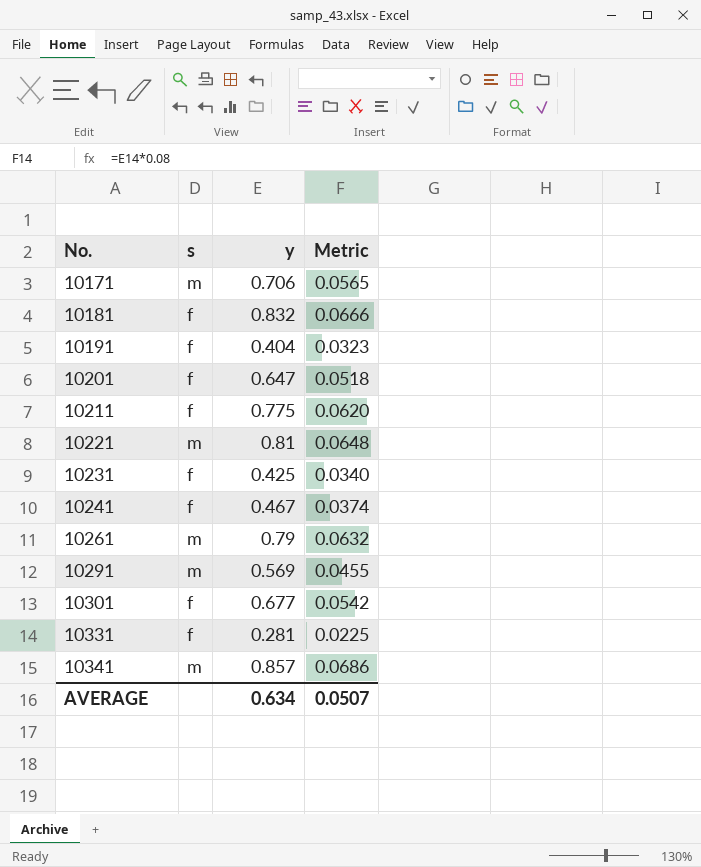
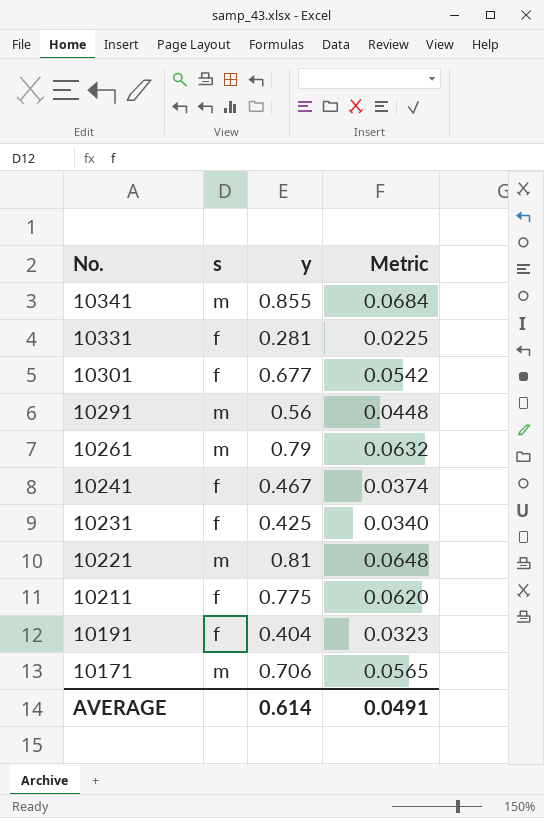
row order: No. ascending -> No. descending
row 10181: f | 0.832 | 0.0666 -> none
row 10201: f | 0.647 | 0.0518 -> none
10341 | y: 0.857 -> 0.855
10341 | Metric: 0.0686 -> 0.0684
10291 | y: 0.569 -> 0.56
10291 | Metric: 0.0455 -> 0.0448
AVERAGE | y: 0.634 -> 0.614
AVERAGE | Metric: 0.0507 -> 0.0491

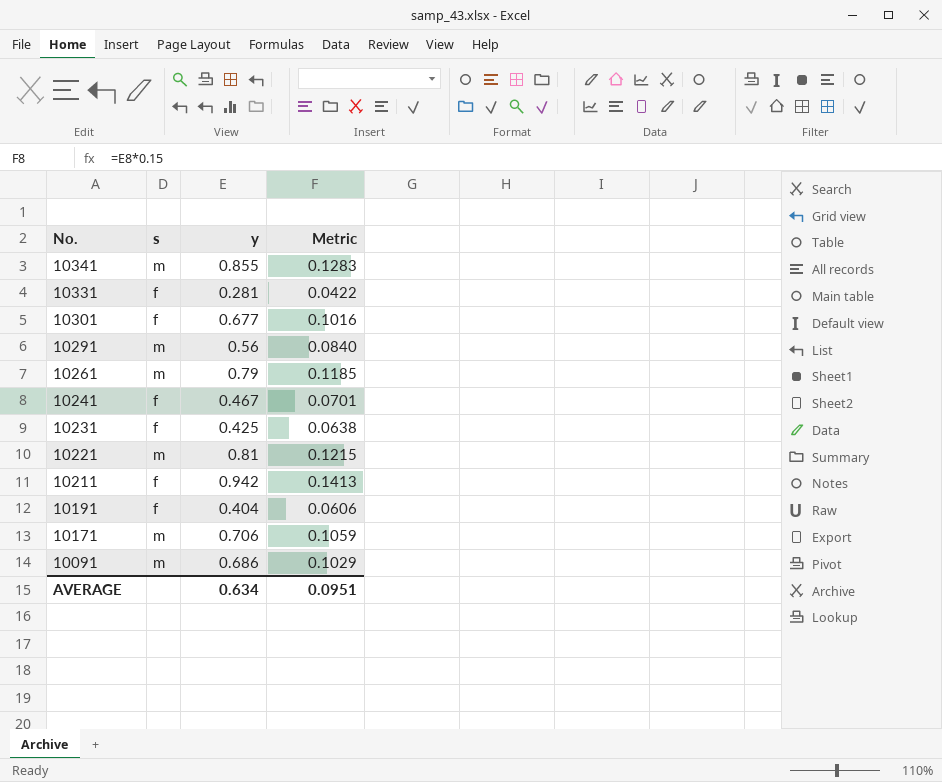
column Metric | formula: [y] * 0.08 -> [y] * 0.15
10211 | y: 0.775 -> 0.942
row 10091: none -> m | 0.686 | 0.1029
AVERAGE | y: 0.614 -> 0.634
AVERAGE | Metric: 0.0491 -> 0.0951

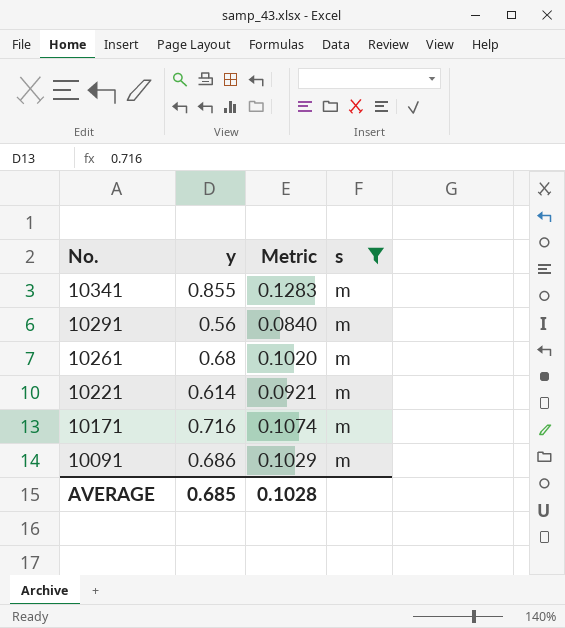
filter: none -> s = m
column s | position: 2 -> 4
10261 | y: 0.79 -> 0.68
10261 | Metric: 0.1185 -> 0.1020
10221 | y: 0.81 -> 0.614
10221 | Metric: 0.1215 -> 0.0921
10171 | y: 0.706 -> 0.716
10171 | Metric: 0.1059 -> 0.1074
AVERAGE | y: 0.634 -> 0.685
AVERAGE | Metric: 0.0951 -> 0.1028

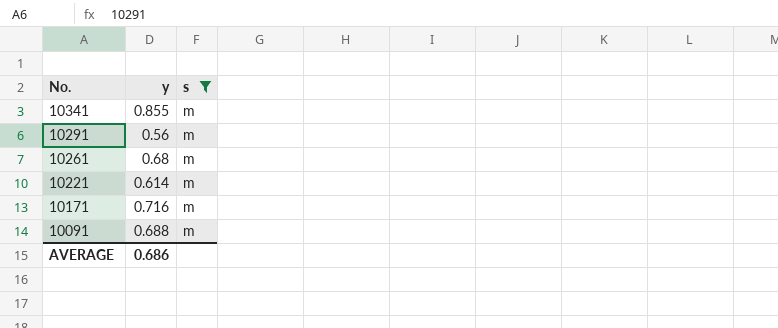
column Metric | formula: [y] * 0.15 -> none
10091 | y: 0.686 -> 0.688
AVERAGE | y: 0.685 -> 0.686

